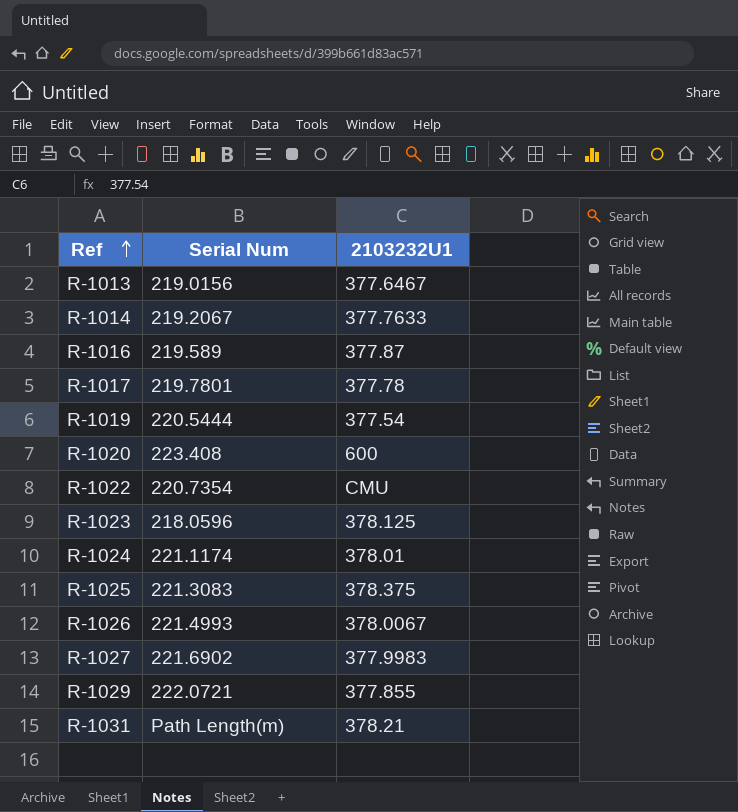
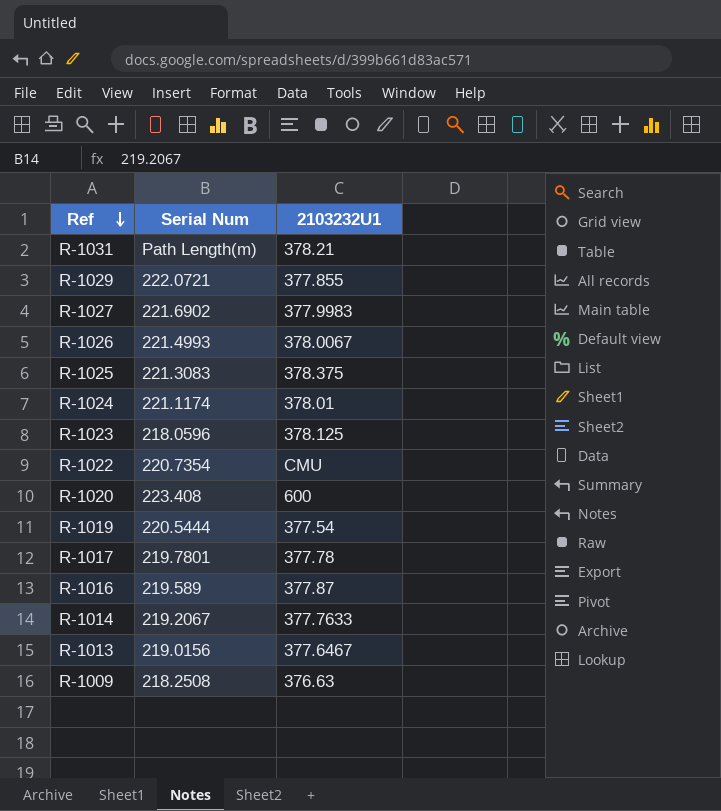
row order: Ref ascending -> Ref descending
row R-1009: none -> 218.2508 | 376.63

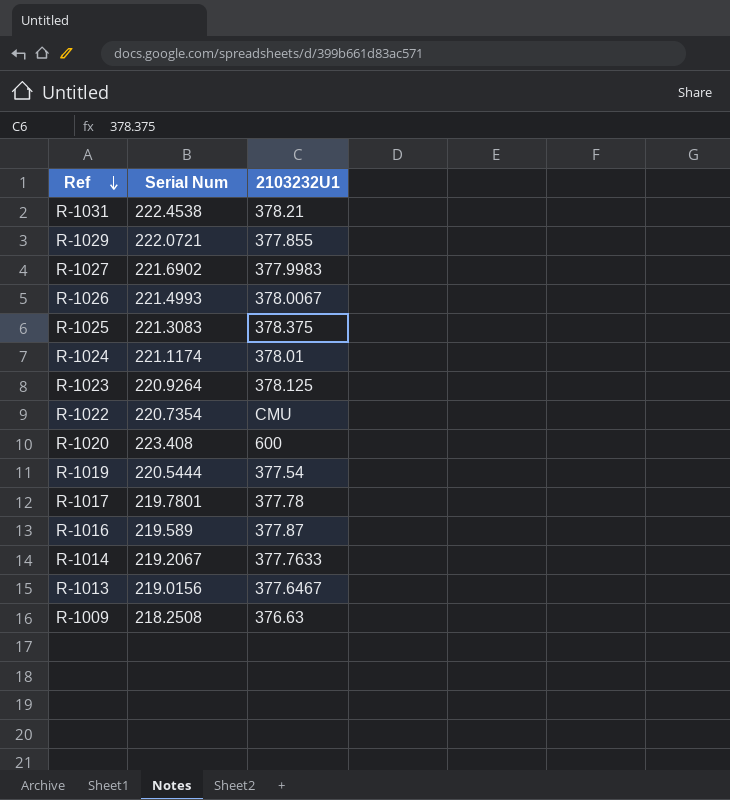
R-1031 | Serial Num: Path Length(m) -> 222.4538
R-1023 | Serial Num: 218.0596 -> 220.9264

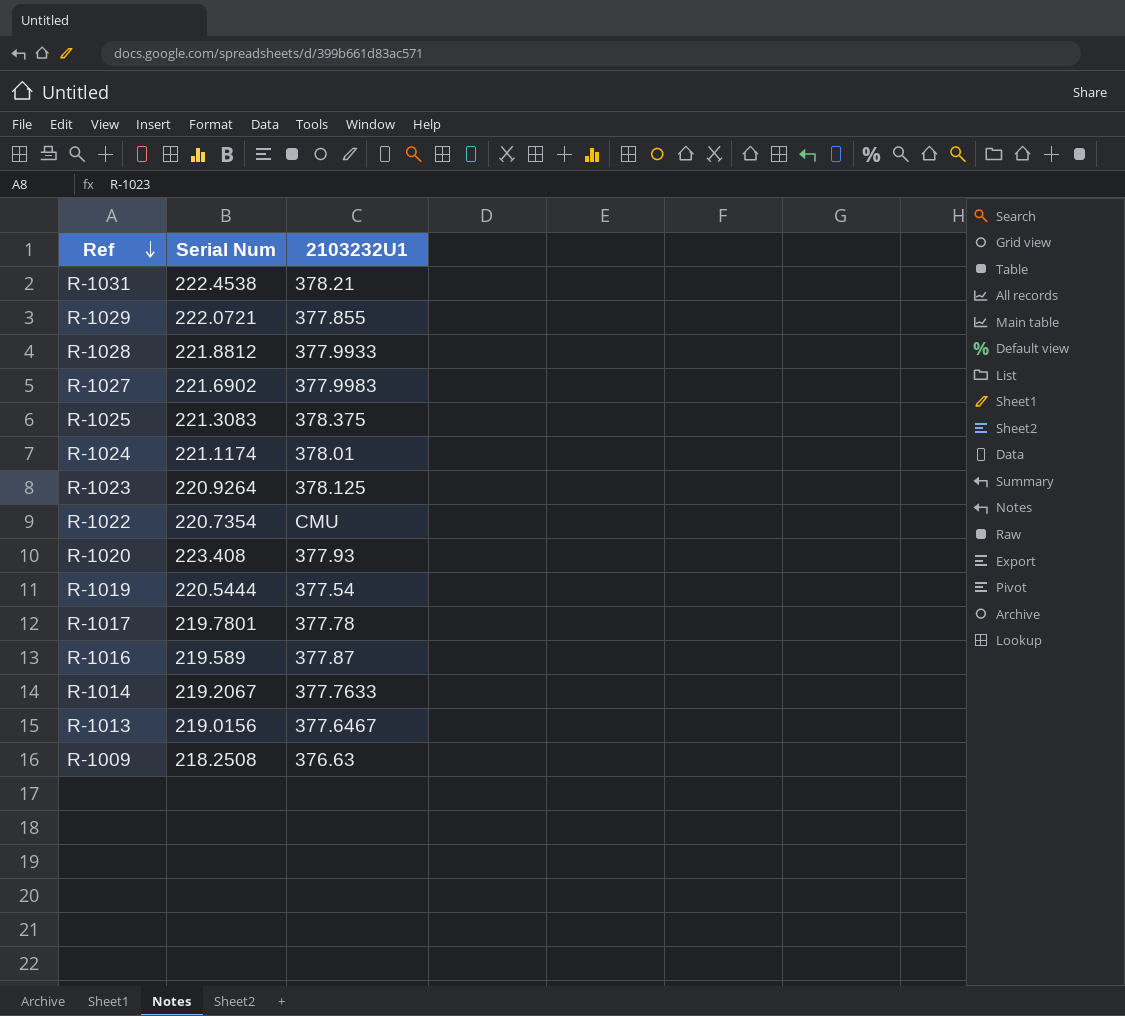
row R-1026: 221.4993 | 378.0067 -> none
row R-1028: none -> 221.8812 | 377.9933
R-1020 | 2103232U1: 600 -> 377.93

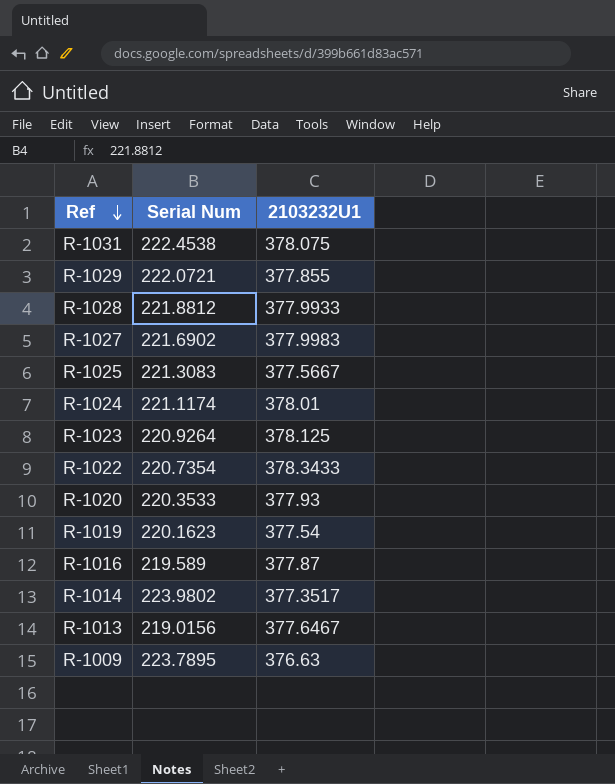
row R-1017: 219.7801 | 377.78 -> none
R-1031 | 2103232U1: 378.21 -> 378.075
R-1025 | 2103232U1: 378.375 -> 377.5667
R-1022 | 2103232U1: CMU -> 378.3433
R-1020 | Serial Num: 223.408 -> 220.3533
R-1019 | Serial Num: 220.5444 -> 220.1623
R-1014 | Serial Num: 219.2067 -> 223.9802
R-1014 | 2103232U1: 377.7633 -> 377.3517
R-1009 | Serial Num: 218.2508 -> 223.7895

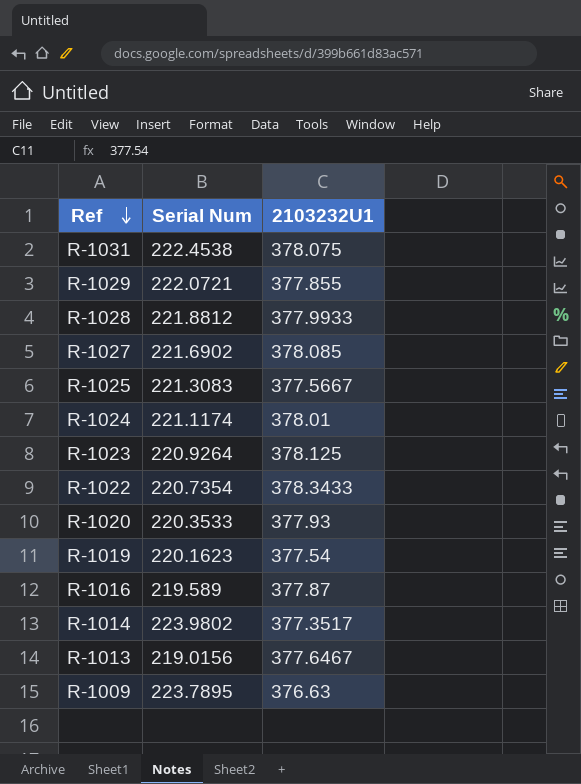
R-1027 | 2103232U1: 377.9983 -> 378.085

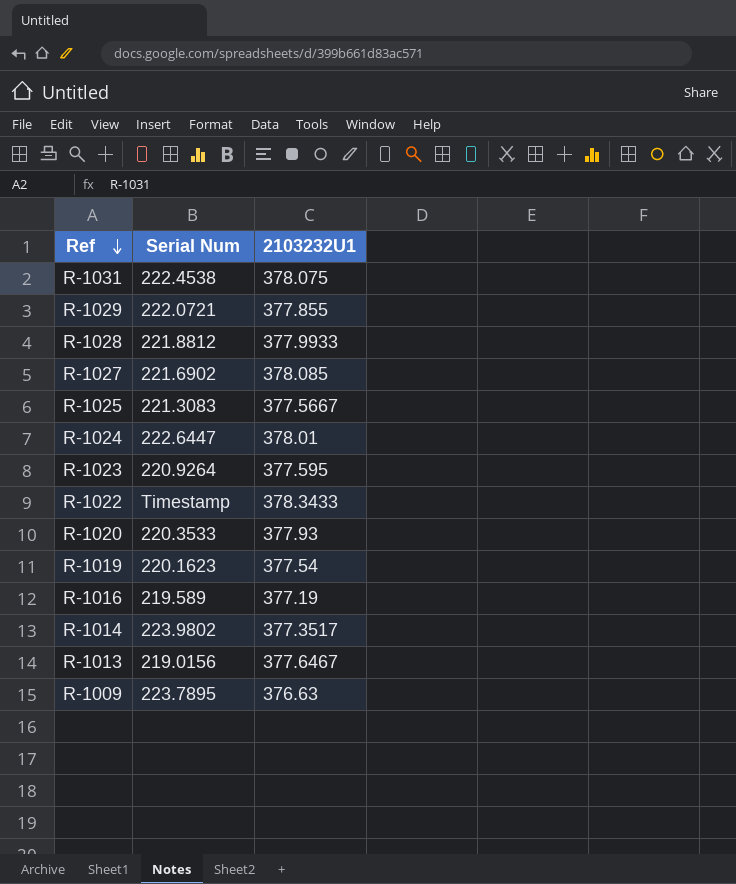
R-1024 | Serial Num: 221.1174 -> 222.6447
R-1023 | 2103232U1: 378.125 -> 377.595
R-1022 | Serial Num: 220.7354 -> Timestamp
R-1016 | 2103232U1: 377.87 -> 377.19

